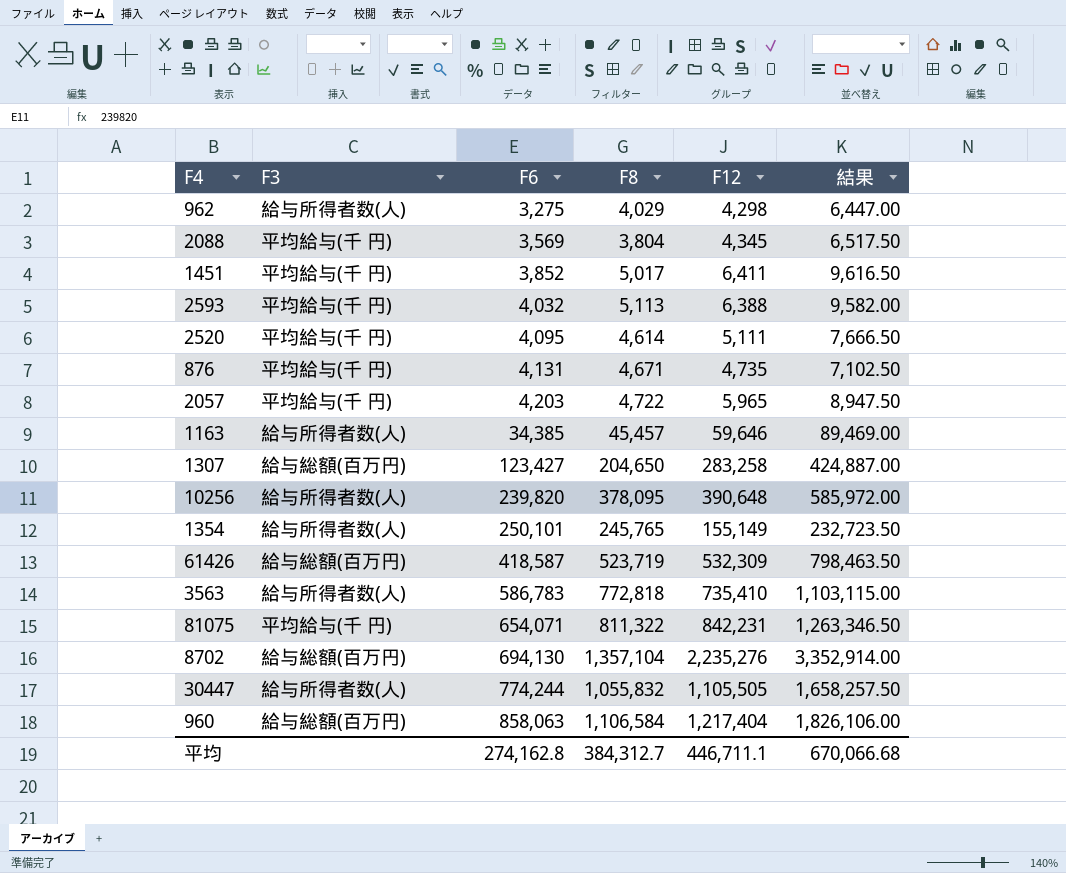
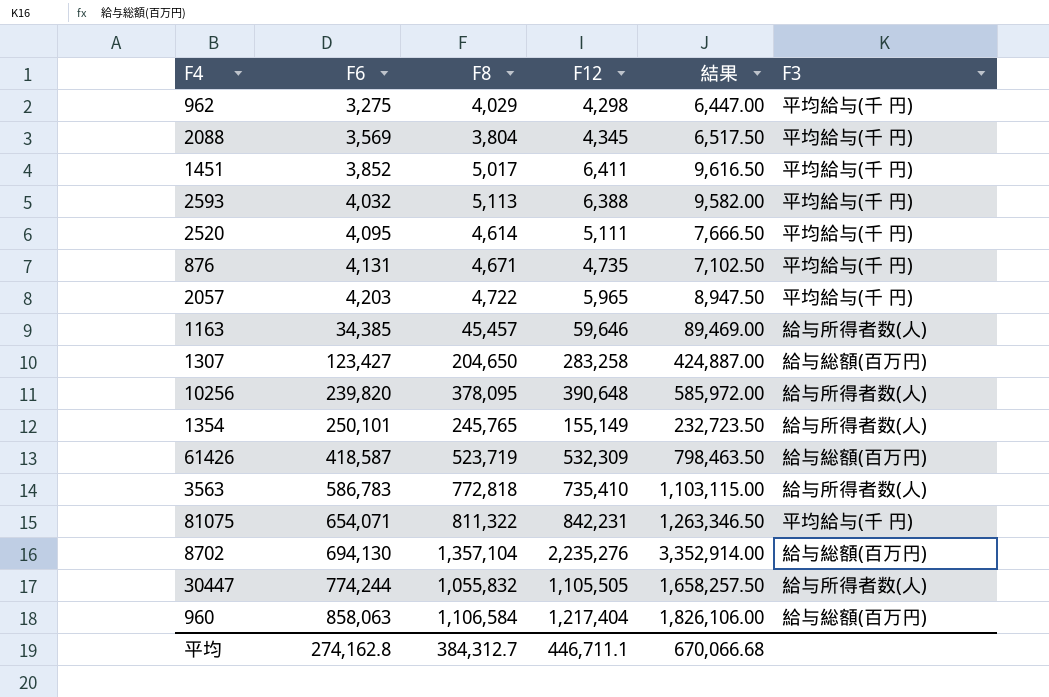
column F3 | position: 2 -> 6
962 | F3: 給与所得者数(人) -> 平均給与(千 円)

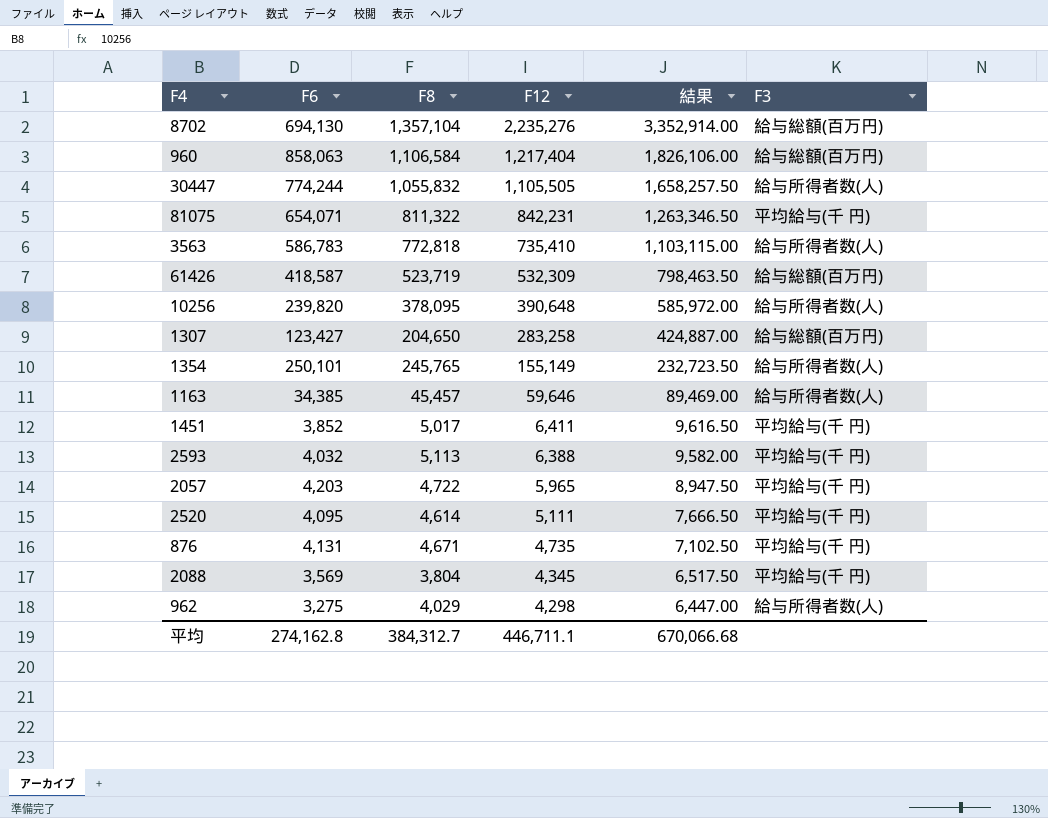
row order: F6 ascending -> F12 descending
962 | F3: 平均給与(千 円) -> 給与所得者数(人)

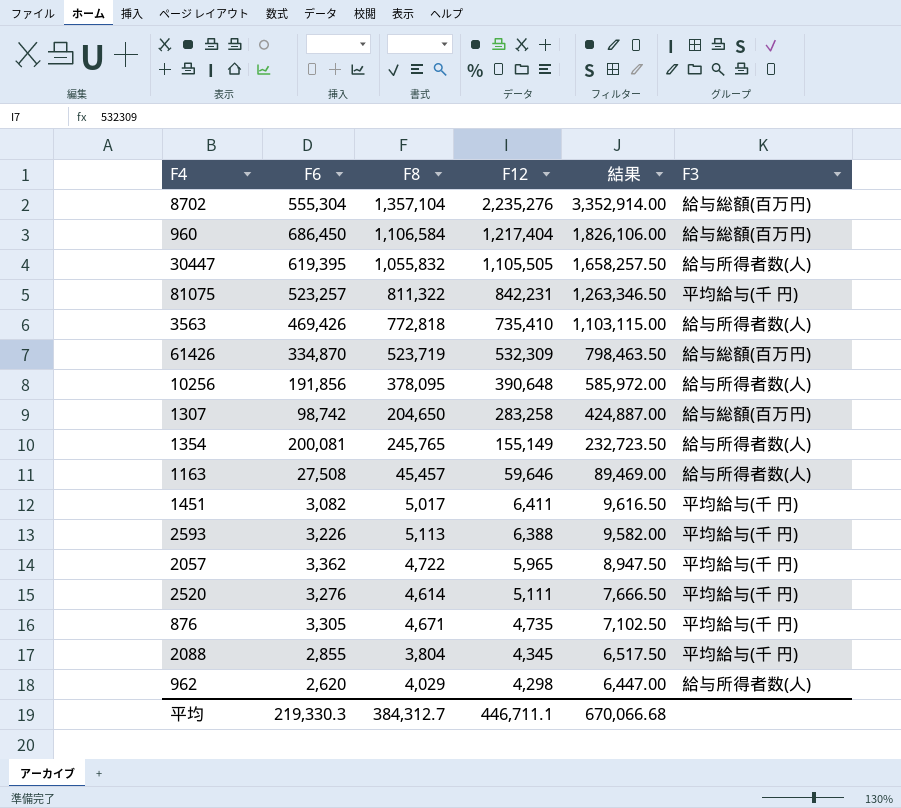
8702 | F6: 694,130 -> 555,304
960 | F6: 858,063 -> 686,450
30447 | F6: 774,244 -> 619,395
81075 | F6: 654,071 -> 523,257
3563 | F6: 586,783 -> 469,426
61426 | F6: 418,587 -> 334,870
10256 | F6: 239,820 -> 191,856
1307 | F6: 123,427 -> 98,742
1354 | F6: 250,101 -> 200,081
1163 | F6: 34,385 -> 27,508
1451 | F6: 3,852 -> 3,082
2593 | F6: 4,032 -> 3,226
2057 | F6: 4,203 -> 3,362
2520 | F6: 4,095 -> 3,276
876 | F6: 4,131 -> 3,305
2088 | F6: 3,569 -> 2,855
962 | F6: 3,275 -> 2,620
平均 | F6: 274,162.8 -> 219,330.3

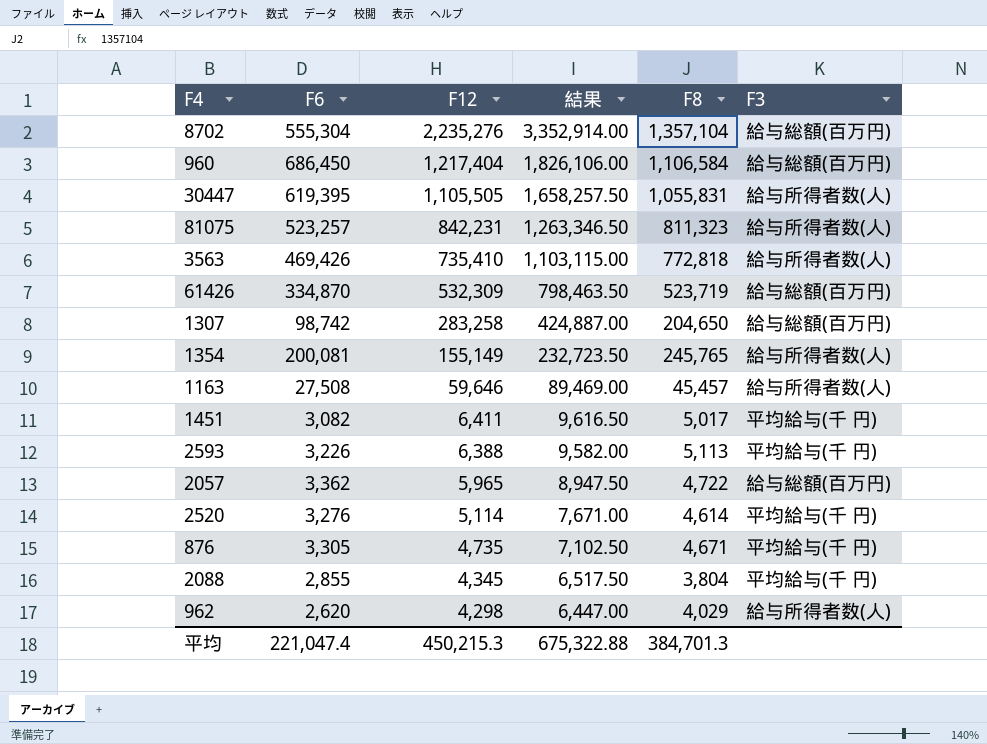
column F8 | position: 3 -> 5
row 10256: 191,856 | 378,095 | 390,648 | 585,972.00 | 給与所得者数(人) -> none
30447 | F8: 1,055,832 -> 1,055,831
81075 | F8: 811,322 -> 811,323
81075 | F3: 平均給与(千 円) -> 給与所得者数(人)
2057 | F3: 平均給与(千 円) -> 給与総額(百万円)
2520 | F12: 5,111 -> 5,114
2520 | 結果: 7,666.50 -> 7,671.00
平均 | F6: 219,330.3 -> 221,047.4
平均 | F12: 446,711.1 -> 450,215.3
平均 | 結果: 670,066.68 -> 675,322.88
平均 | F8: 384,312.7 -> 384,701.3

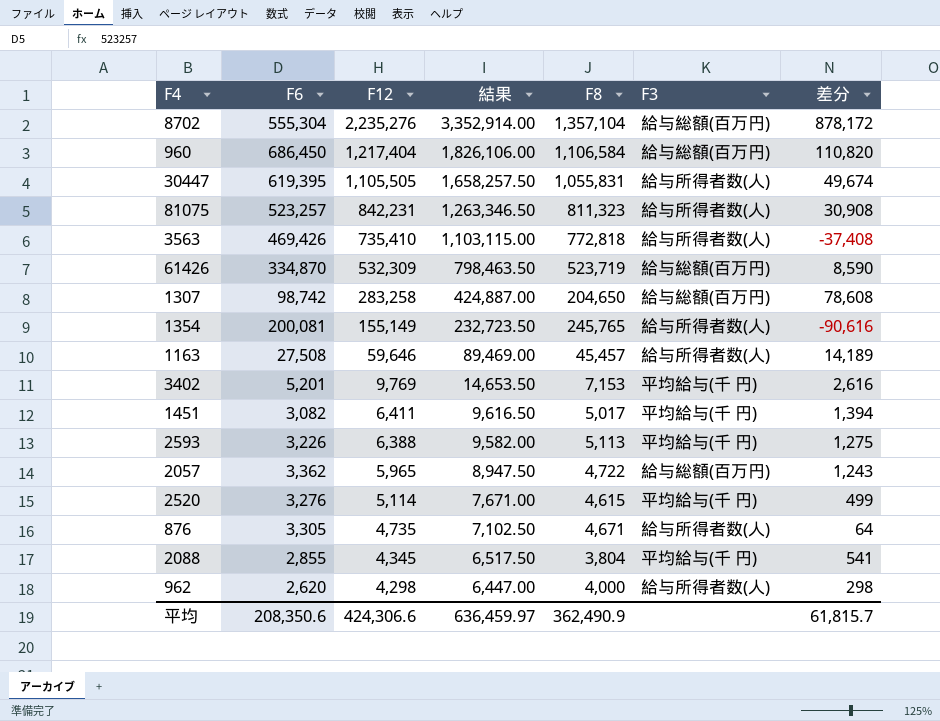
column 差分 | formula: none -> [F12] - [F8]
row 3402: none -> 5,201 | 9,769 | 14,653.50 | 7,153 | 平均給与(千 円) | 2,616
2520 | F8: 4,614 -> 4,615
876 | F3: 平均給与(千 円) -> 給与所得者数(人)
962 | F8: 4,029 -> 4,000
平均 | F6: 221,047.4 -> 208,350.6
平均 | F12: 450,215.3 -> 424,306.6
平均 | 結果: 675,322.88 -> 636,459.97
平均 | F8: 384,701.3 -> 362,490.9

